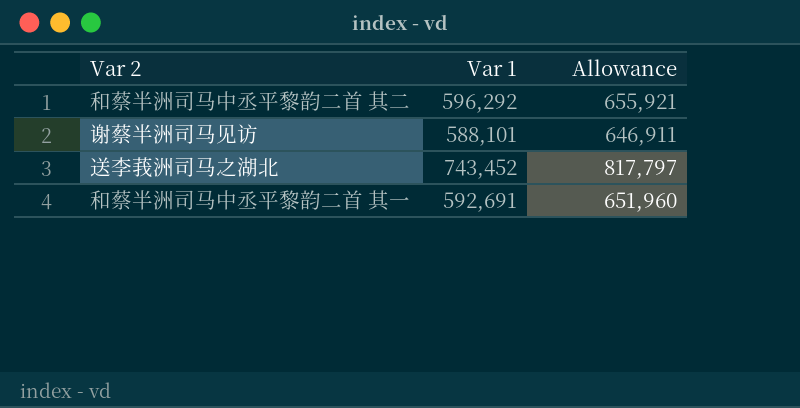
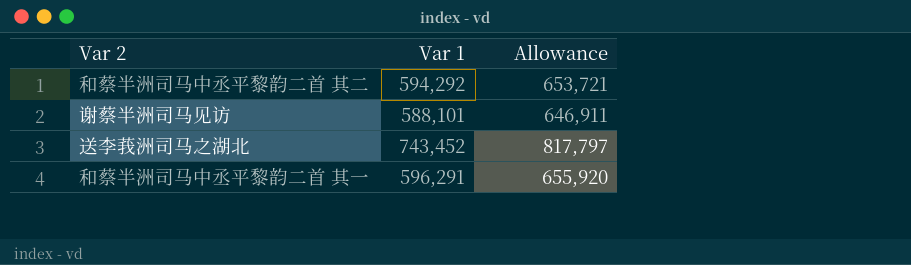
和蔡半洲司马中丞平黎韵二首 其二 | Var 1: 596,292 -> 594,292
和蔡半洲司马中丞平黎韵二首 其二 | Allowance: 655,921 -> 653,721
和蔡半洲司马中丞平黎韵二首 其一 | Var 1: 592,691 -> 596,291
和蔡半洲司马中丞平黎韵二首 其一 | Allowance: 651,960 -> 655,920

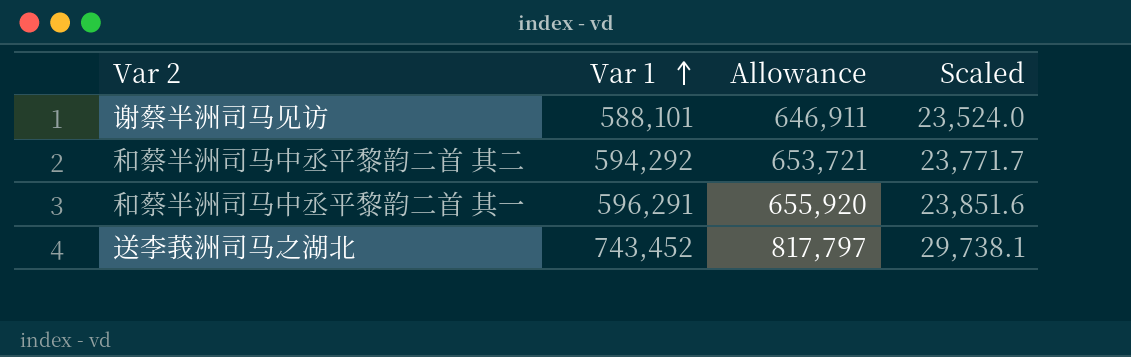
row order: none -> Var 1 ascending
column Scaled | formula: none -> [Var 1] * 0.04

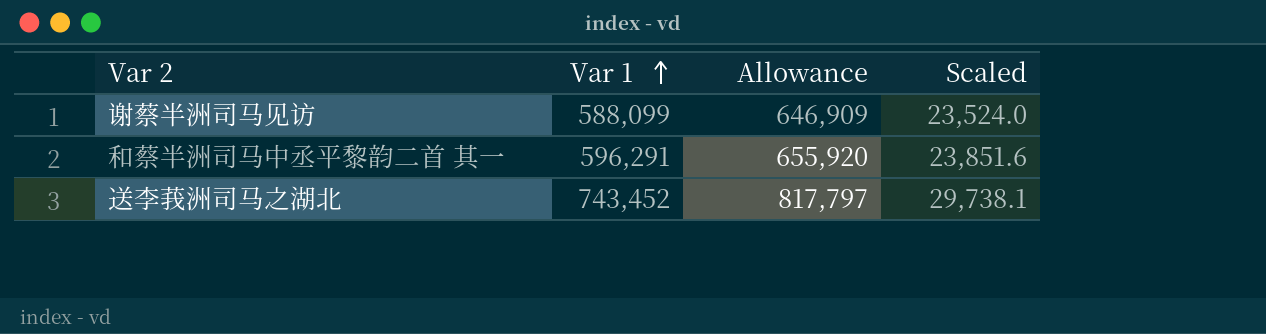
row 和蔡半洲司马中丞平黎韵二首 其二: 594,292 | 653,721 | 23,771.7 -> none
谢蔡半洲司马见访 | Var 1: 588,101 -> 588,099
谢蔡半洲司马见访 | Allowance: 646,911 -> 646,909

